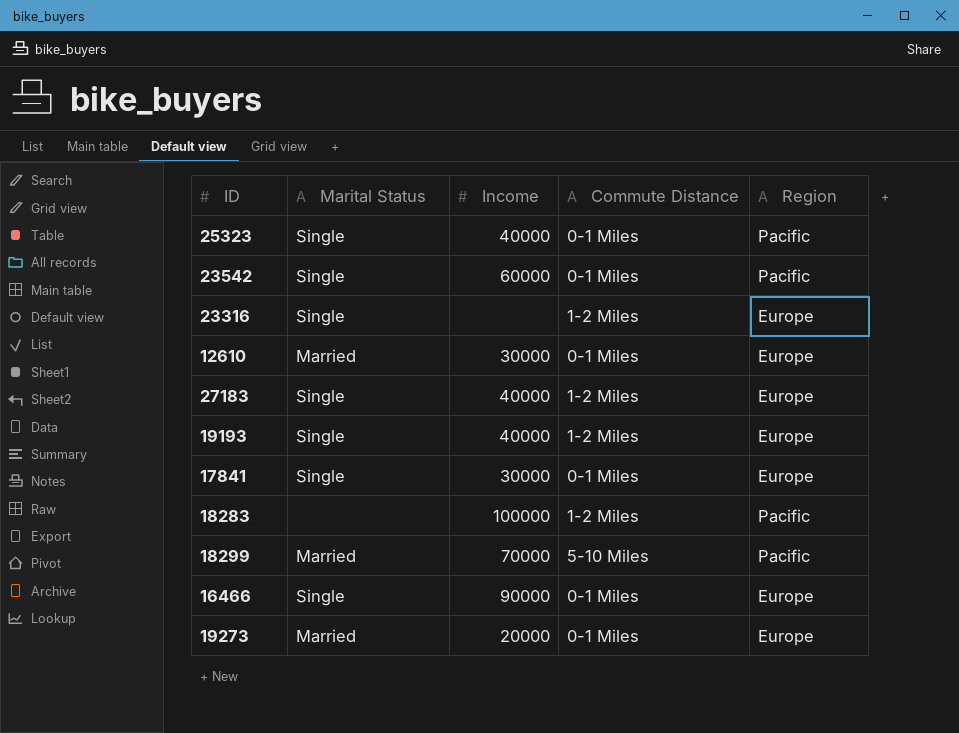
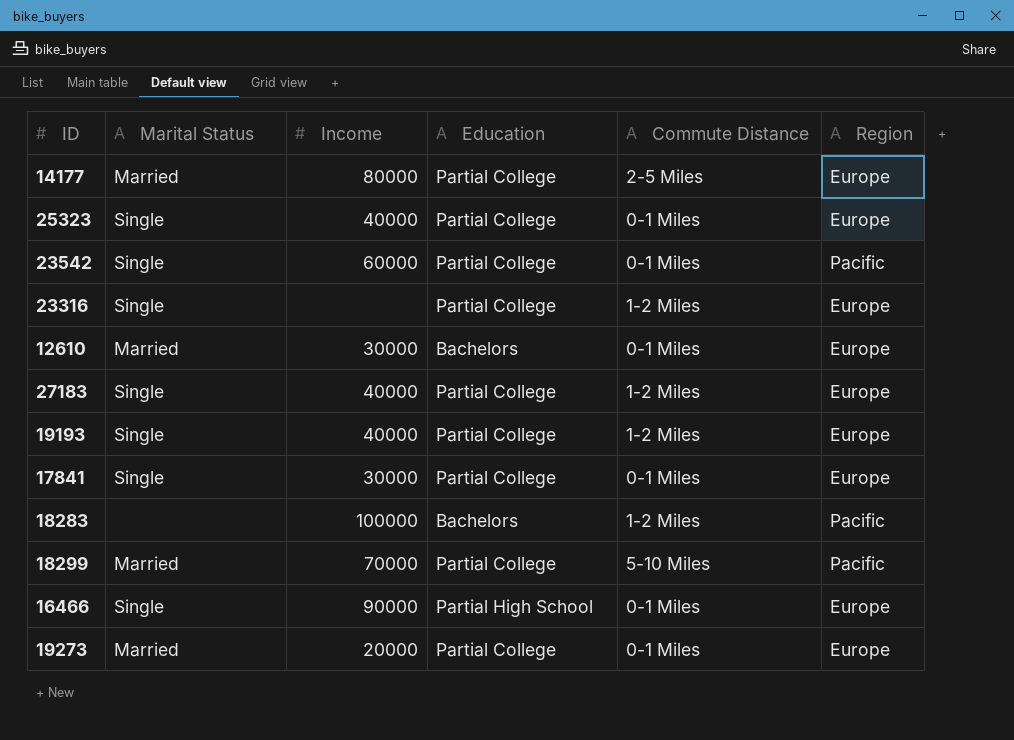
column Education | position: none -> 4
row 14177: none -> Married | 80000 | Partial College | 2-5 Miles | Europe
25323 | Region: Pacific -> Europe

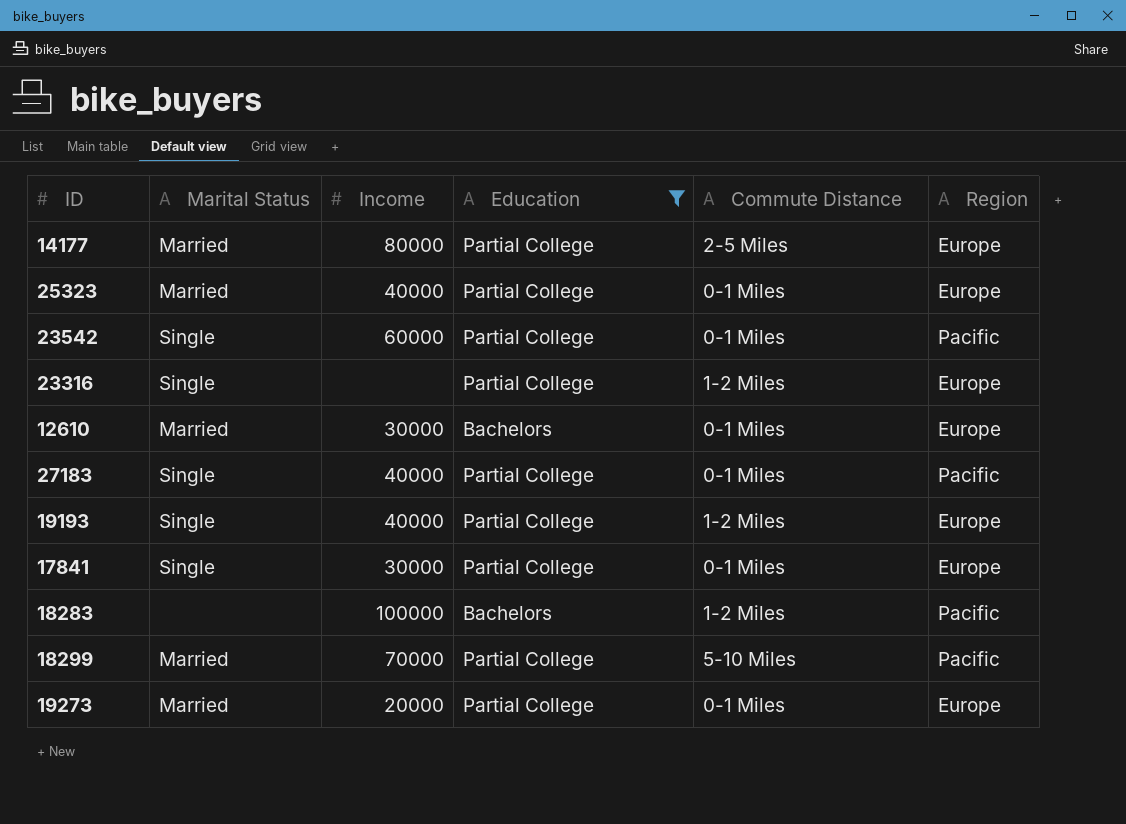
filter: none -> Education != Partial High School
25323 | Marital Status: Single -> Married
27183 | Commute Distance: 1-2 Miles -> 0-1 Miles
27183 | Region: Europe -> Pacific

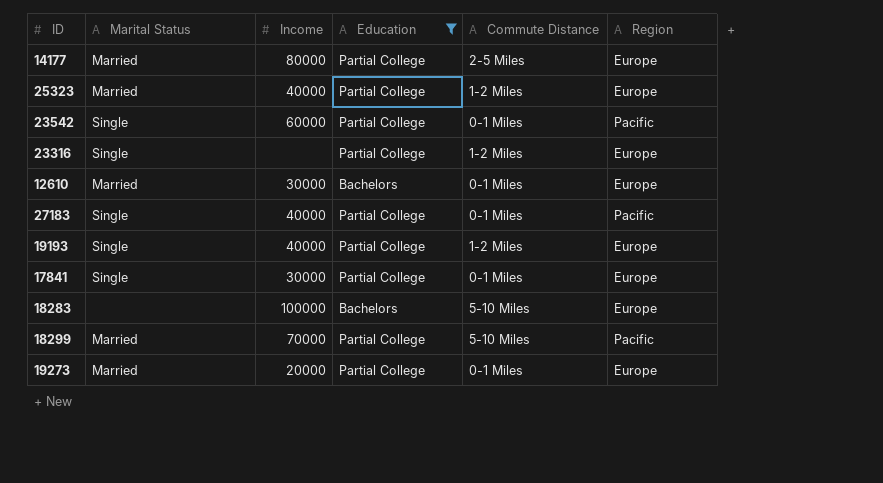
25323 | Commute Distance: 0-1 Miles -> 1-2 Miles
18283 | Commute Distance: 1-2 Miles -> 5-10 Miles
18283 | Region: Pacific -> Europe

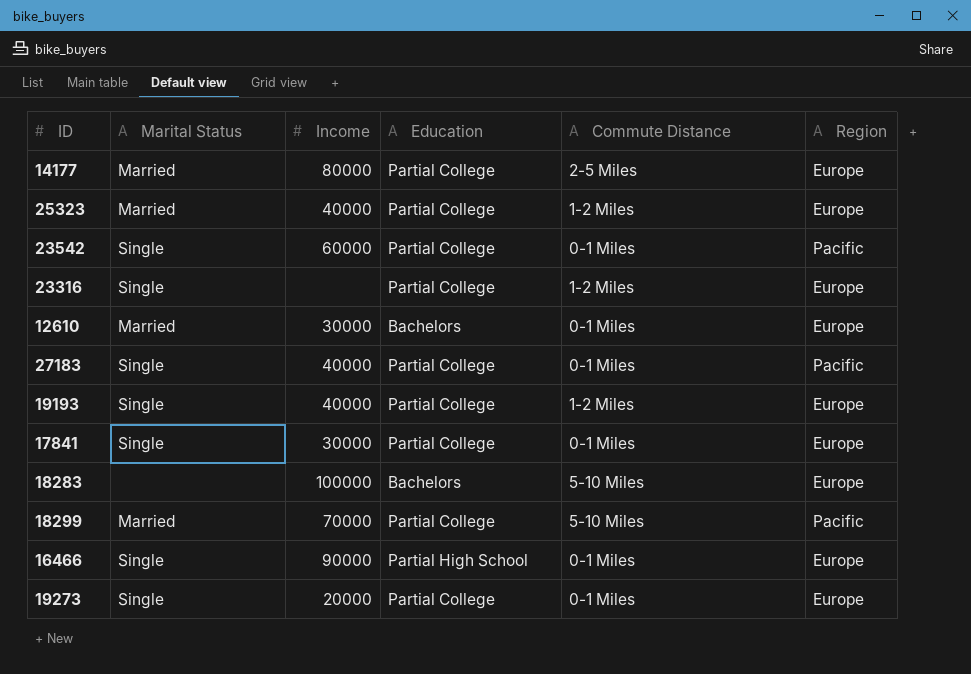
filter: Education != Partial High School -> none
19273 | Marital Status: Married -> Single

